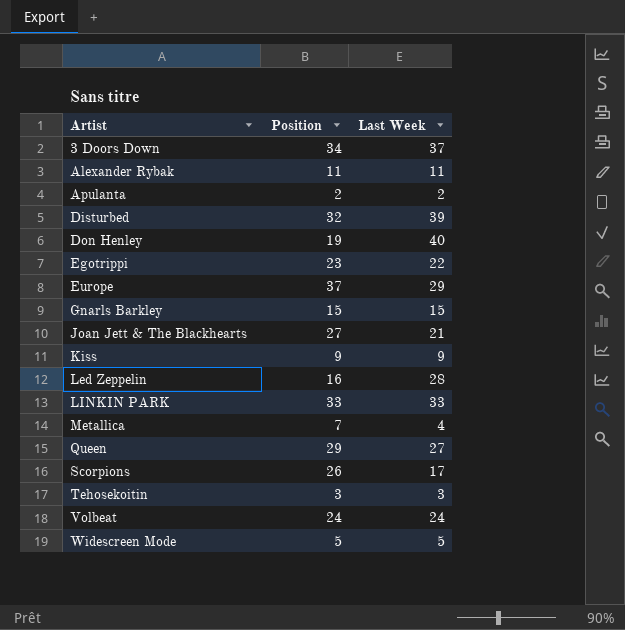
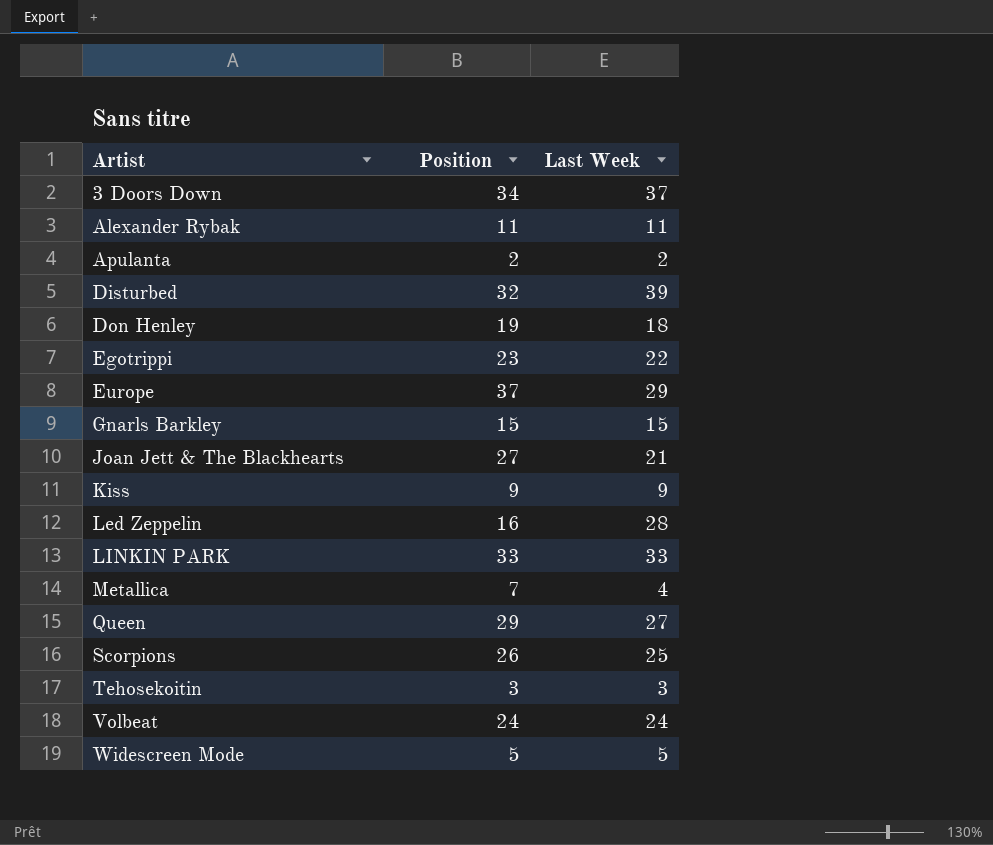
Don Henley | Last Week: 40 -> 18
Scorpions | Last Week: 17 -> 25

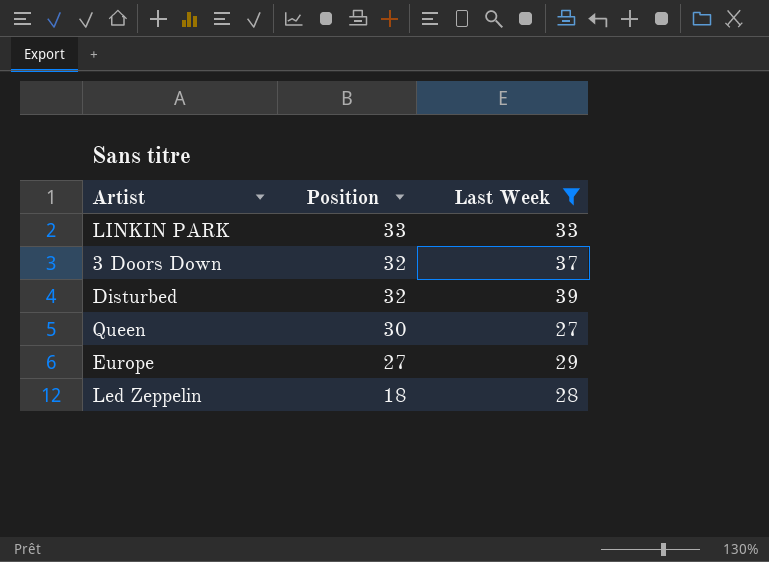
filter: none -> Last Week >= 27
row order: Artist ascending -> Position descending
3 Doors Down | Position: 34 -> 32
Queen | Position: 29 -> 30
Europe | Position: 37 -> 27
Led Zeppelin | Position: 16 -> 18

